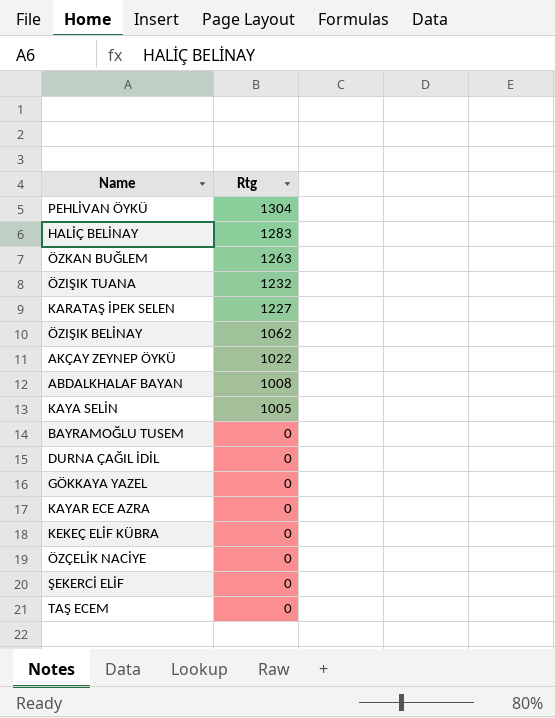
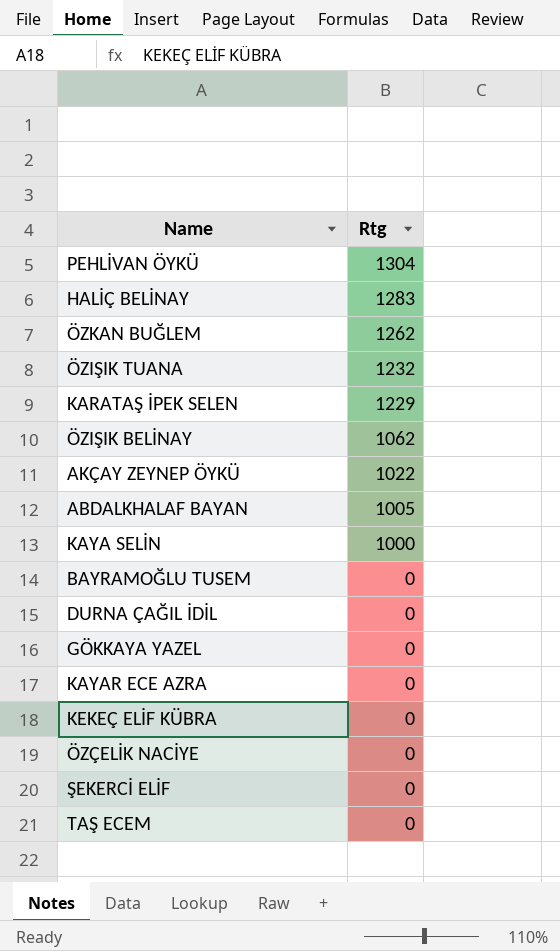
ÖZKAN BUĞLEM | Rtg: 1263 -> 1262
KARATAŞ İPEK SELEN | Rtg: 1227 -> 1229
ABDALKHALAF BAYAN | Rtg: 1008 -> 1005
KAYA SELİN | Rtg: 1005 -> 1000

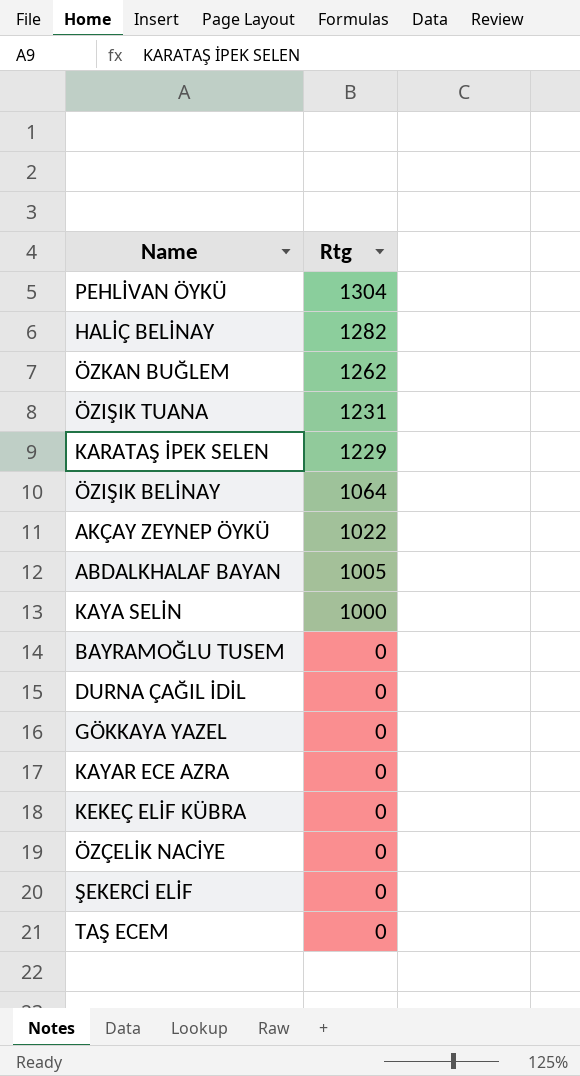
HALİÇ BELİNAY | Rtg: 1283 -> 1282
ÖZIŞIK TUANA | Rtg: 1232 -> 1231
ÖZIŞIK BELİNAY | Rtg: 1062 -> 1064

